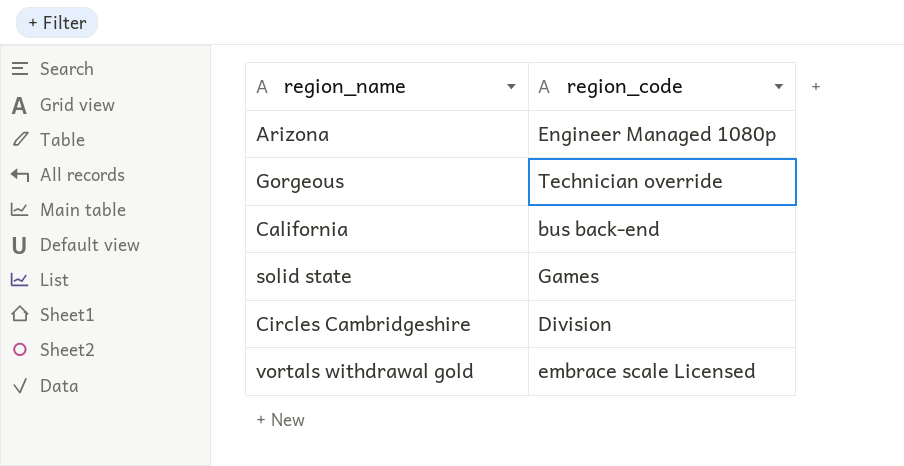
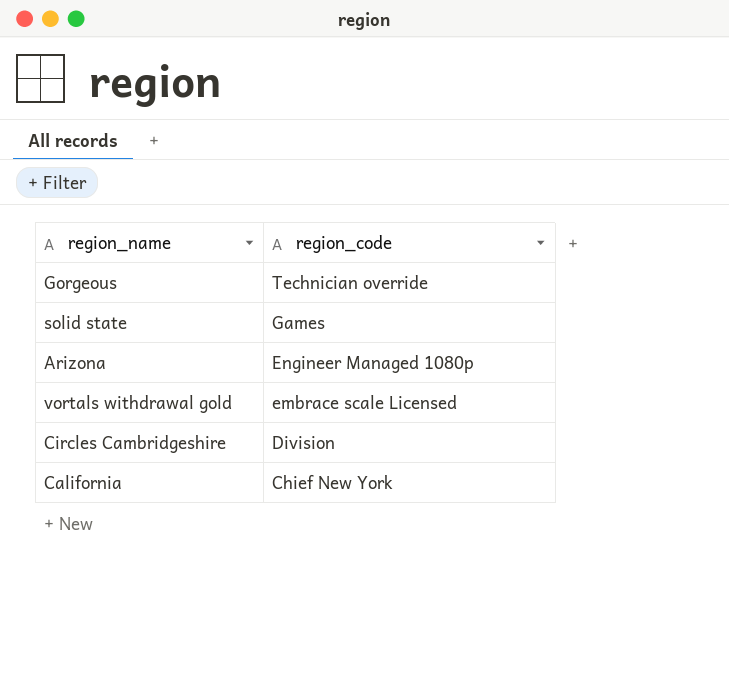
row order: none -> region_code descending
California | region_code: bus back-end -> Chief New York

